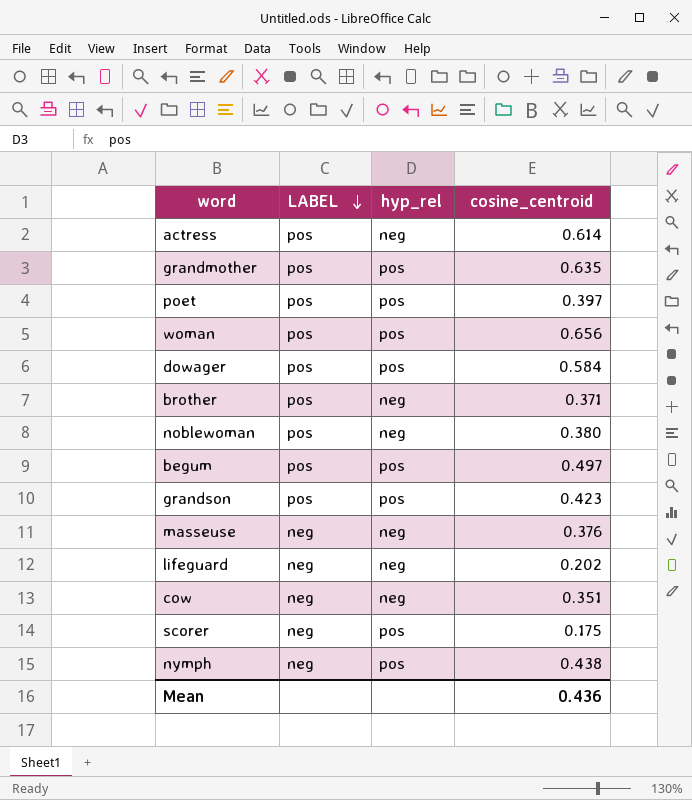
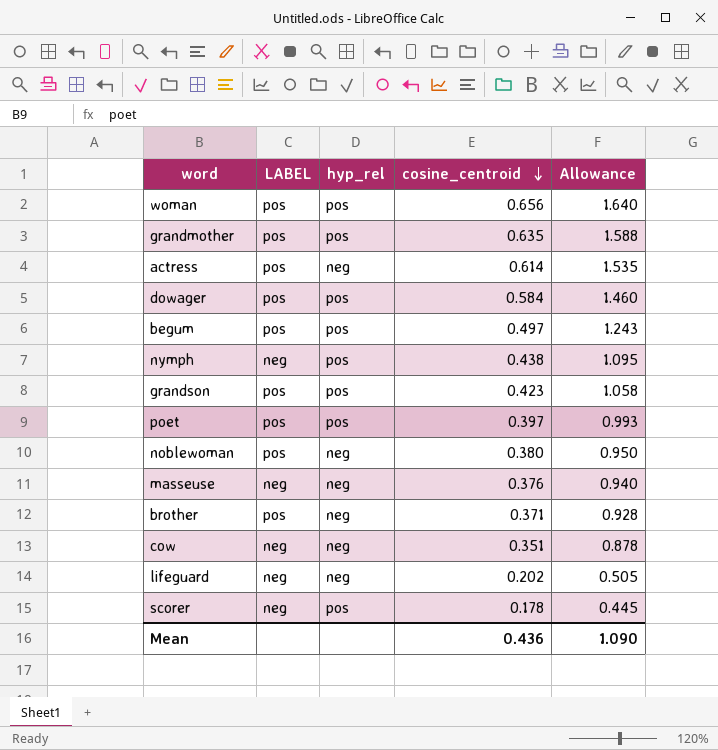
row order: LABEL descending -> cosine_centroid descending
column Allowance | formula: none -> [cosine_centroid] * 2.5
scorer | cosine_centroid: 0.175 -> 0.178

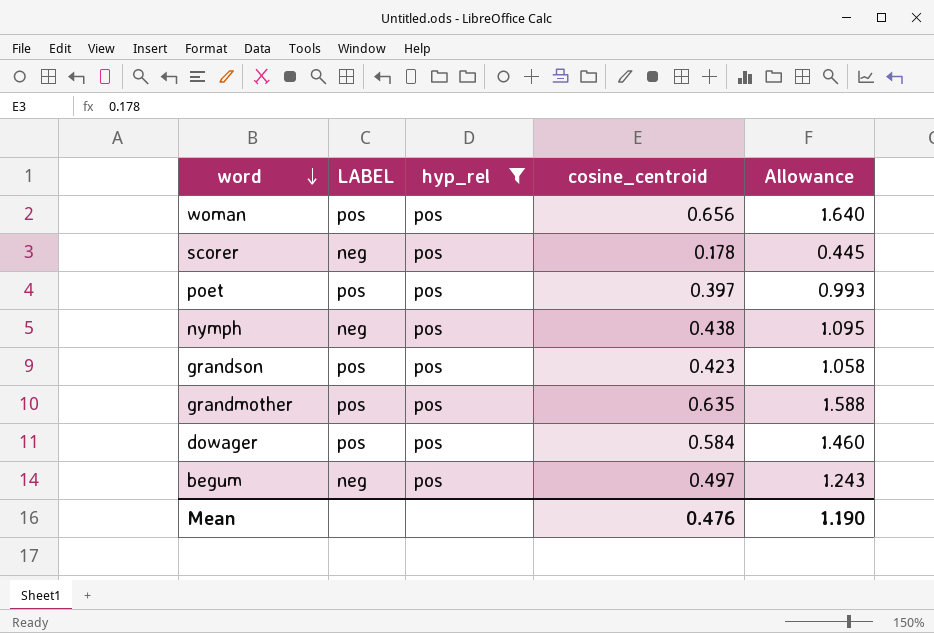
filter: none -> hyp_rel = pos
row order: cosine_centroid descending -> word descending
begum | LABEL: pos -> neg
Mean | cosine_centroid: 0.436 -> 0.476
Mean | Allowance: 1.090 -> 1.190

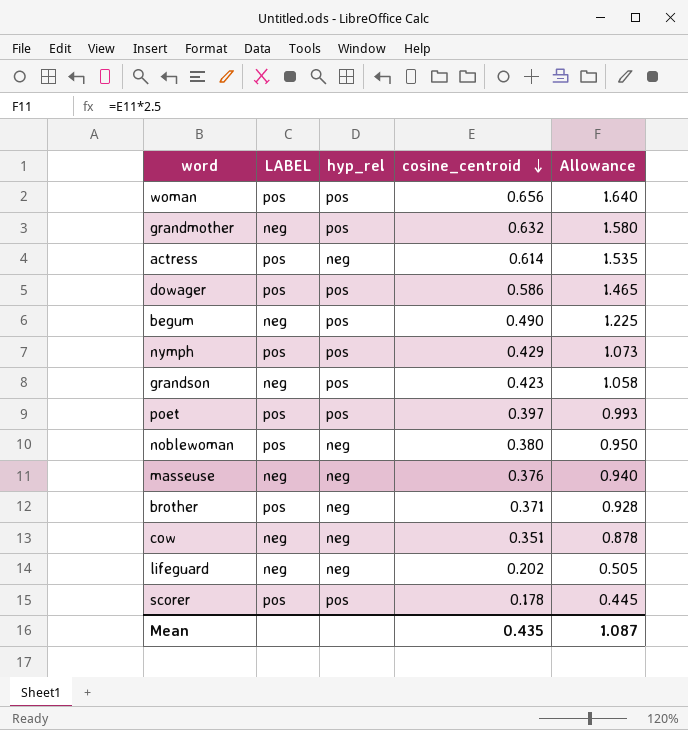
filter: hyp_rel = pos -> none
row order: word descending -> cosine_centroid descending
grandmother | LABEL: pos -> neg
grandmother | cosine_centroid: 0.635 -> 0.632
grandmother | Allowance: 1.588 -> 1.580
dowager | cosine_centroid: 0.584 -> 0.586
dowager | Allowance: 1.460 -> 1.465
begum | cosine_centroid: 0.497 -> 0.490
begum | Allowance: 1.243 -> 1.225
nymph | LABEL: neg -> pos
nymph | cosine_centroid: 0.438 -> 0.429
nymph | Allowance: 1.095 -> 1.073
grandson | LABEL: pos -> neg
scorer | LABEL: neg -> pos
Mean | cosine_centroid: 0.476 -> 0.435
Mean | Allowance: 1.190 -> 1.087

